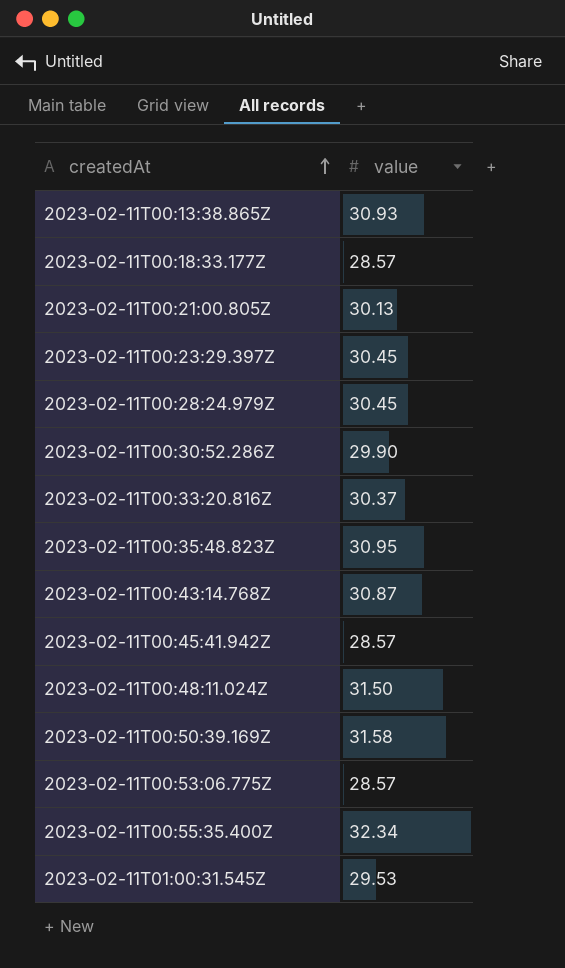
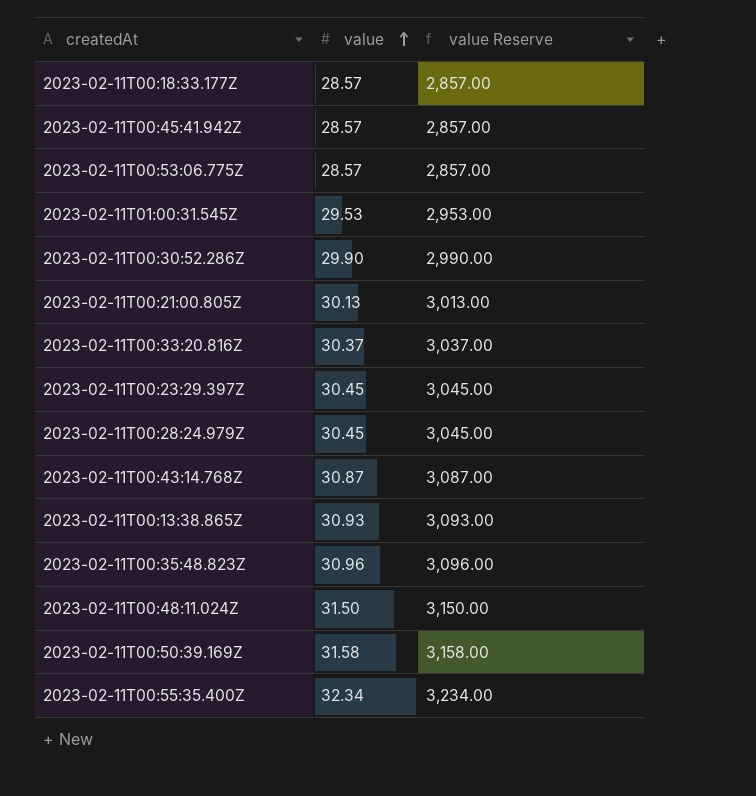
row order: createdAt ascending -> value ascending
column value Reserve | formula: none -> [value] * 100
2023-02-11T00:35:48.823Z | value: 30.95 -> 30.96

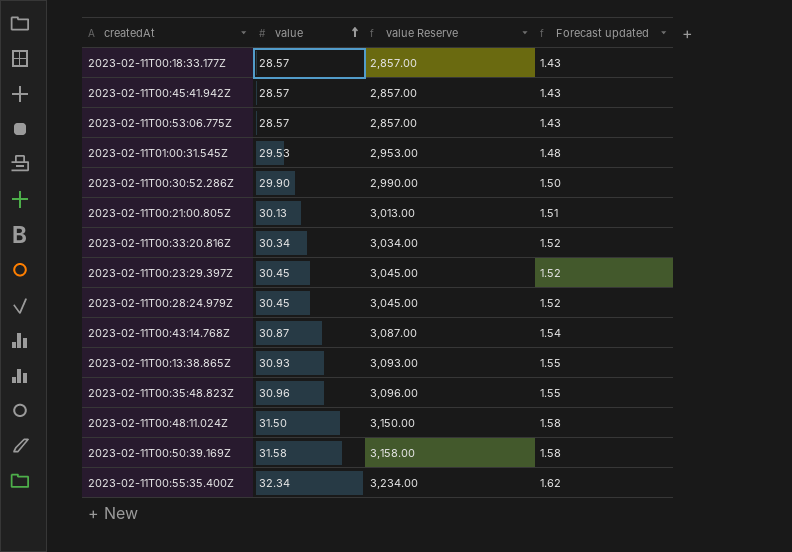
column Forecast updated | formula: none -> [value] * 0.05
2023-02-11T00:33:20.816Z | value: 30.37 -> 30.34
2023-02-11T00:33:20.816Z | value Reserve: 3,037.00 -> 3,034.00

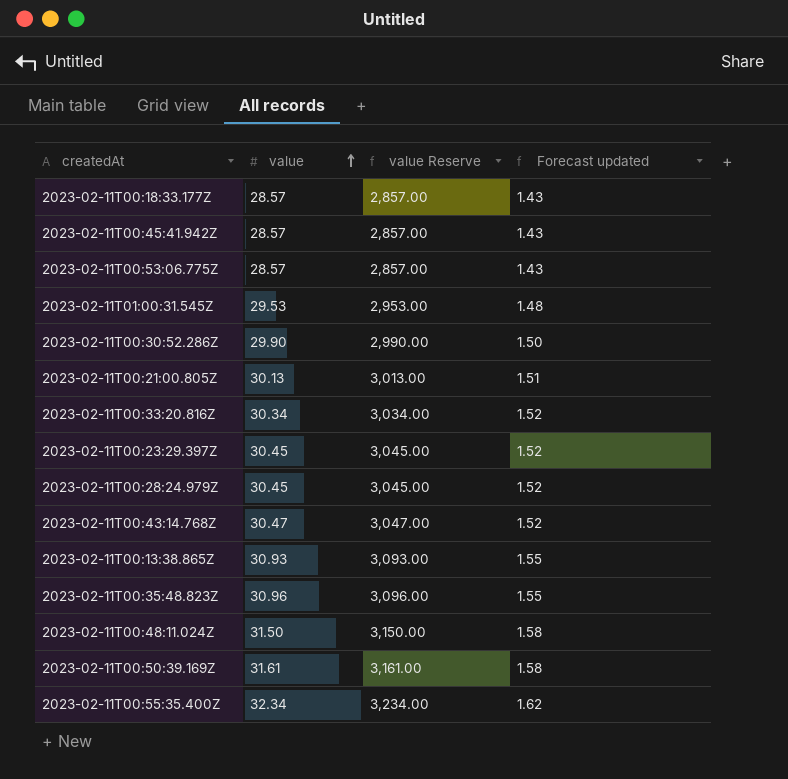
2023-02-11T00:43:14.768Z | value: 30.87 -> 30.47
2023-02-11T00:43:14.768Z | value Reserve: 3,087.00 -> 3,047.00
2023-02-11T00:43:14.768Z | Forecast updated: 1.54 -> 1.52
2023-02-11T00:50:39.169Z | value: 31.58 -> 31.61
2023-02-11T00:50:39.169Z | value Reserve: 3,158.00 -> 3,161.00

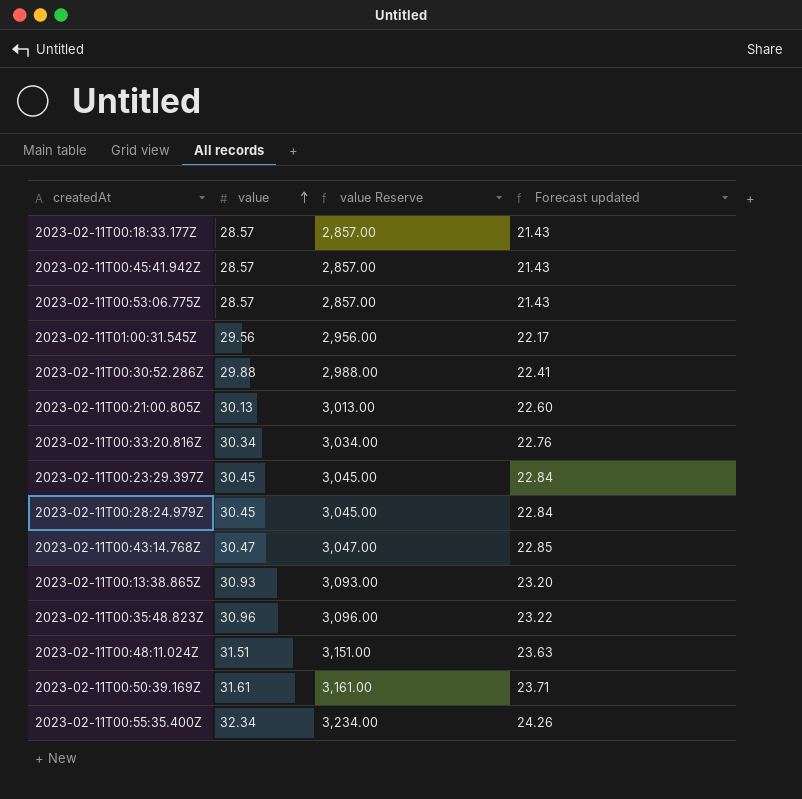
column Forecast updated | formula: [value] * 0.05 -> [value] * 0.75
2023-02-11T01:00:31.545Z | value: 29.53 -> 29.56
2023-02-11T01:00:31.545Z | value Reserve: 2,953.00 -> 2,956.00
2023-02-11T00:30:52.286Z | value: 29.90 -> 29.88
2023-02-11T00:30:52.286Z | value Reserve: 2,990.00 -> 2,988.00
2023-02-11T00:48:11.024Z | value: 31.50 -> 31.51
2023-02-11T00:48:11.024Z | value Reserve: 3,150.00 -> 3,151.00

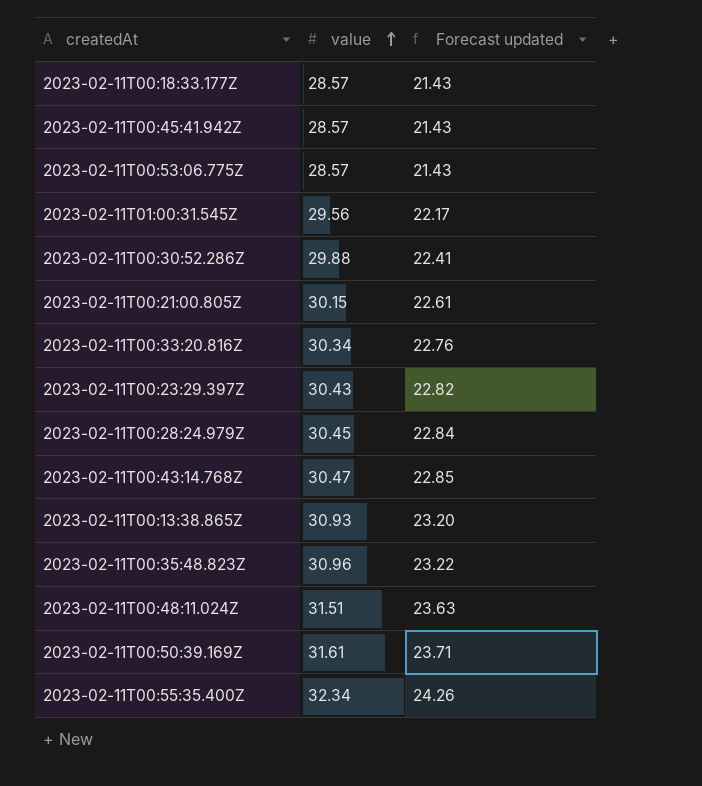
column value Reserve | formula: [value] * 100 -> none
2023-02-11T00:21:00.805Z | value: 30.13 -> 30.15
2023-02-11T00:21:00.805Z | Forecast updated: 22.60 -> 22.61
2023-02-11T00:23:29.397Z | value: 30.45 -> 30.43
2023-02-11T00:23:29.397Z | Forecast updated: 22.84 -> 22.82

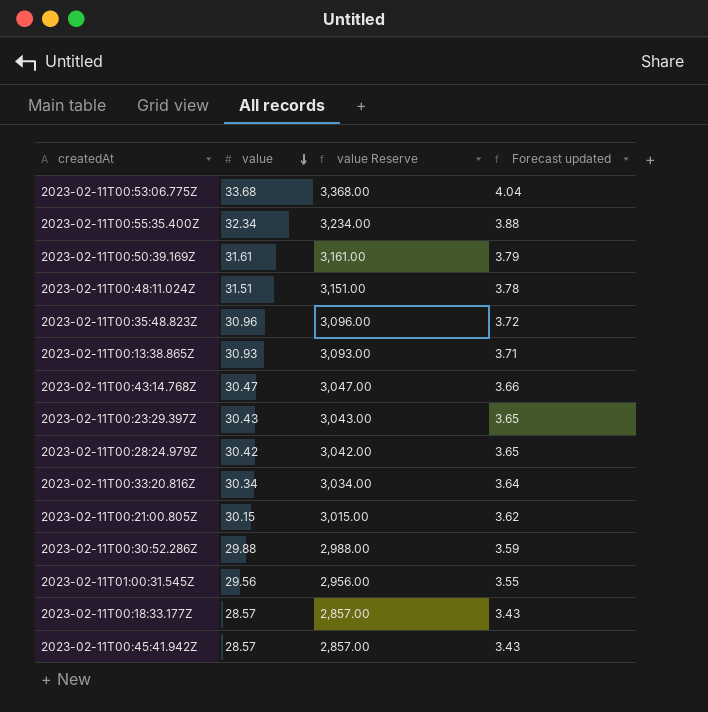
row order: value ascending -> value descending
column value Reserve | formula: none -> [value] * 100
column Forecast updated | formula: [value] * 0.75 -> [value] * 0.12
2023-02-11T00:53:06.775Z | value: 28.57 -> 33.68
2023-02-11T00:28:24.979Z | value: 30.45 -> 30.42

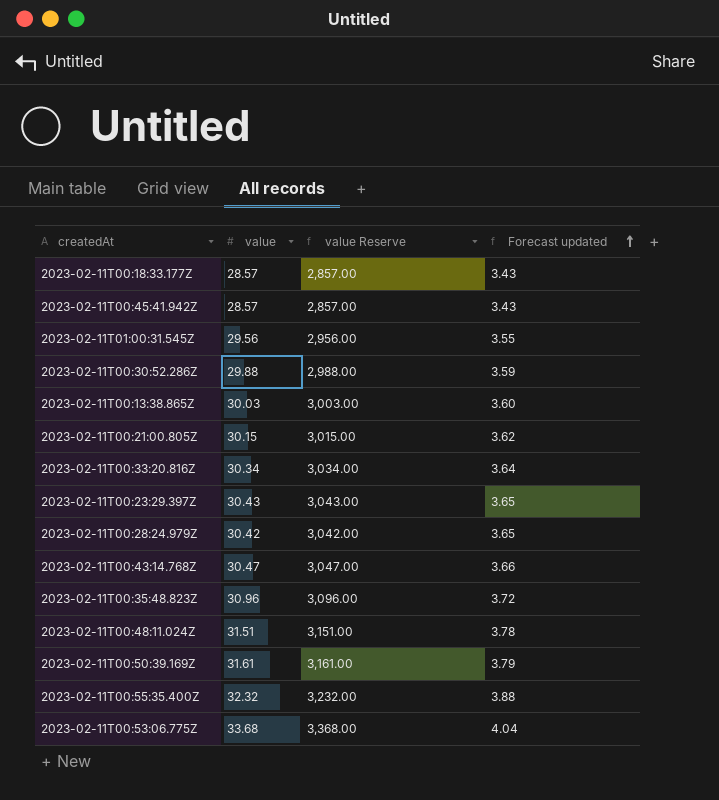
row order: value descending -> Forecast updated ascending
2023-02-11T00:13:38.865Z | value: 30.93 -> 30.03
2023-02-11T00:13:38.865Z | value Reserve: 3,093.00 -> 3,003.00
2023-02-11T00:13:38.865Z | Forecast updated: 3.71 -> 3.60
2023-02-11T00:55:35.400Z | value: 32.34 -> 32.32
2023-02-11T00:55:35.400Z | value Reserve: 3,234.00 -> 3,232.00

